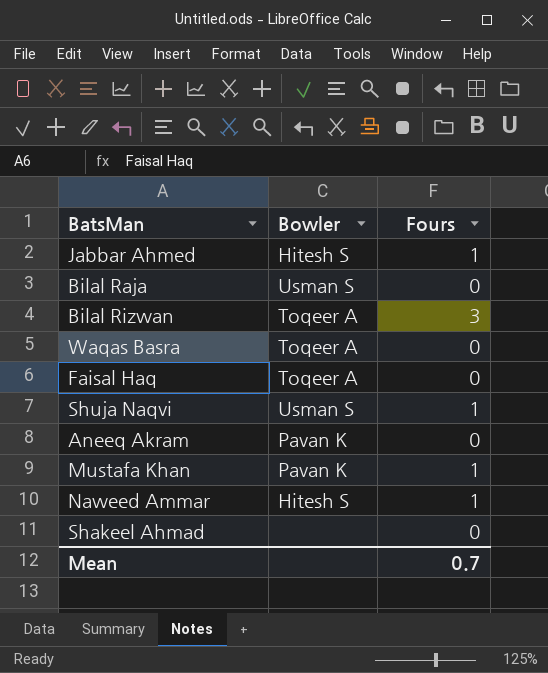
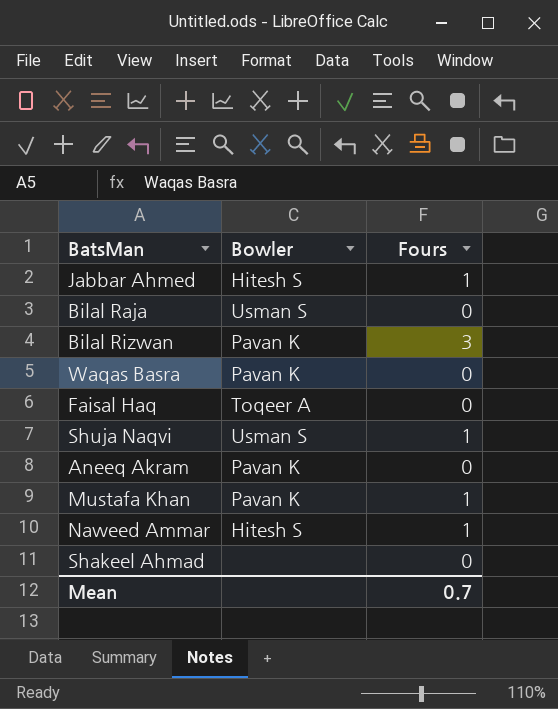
Bilal Rizwan | Bowler: Toqeer A -> Pavan K
Waqas Basra | Bowler: Toqeer A -> Pavan K

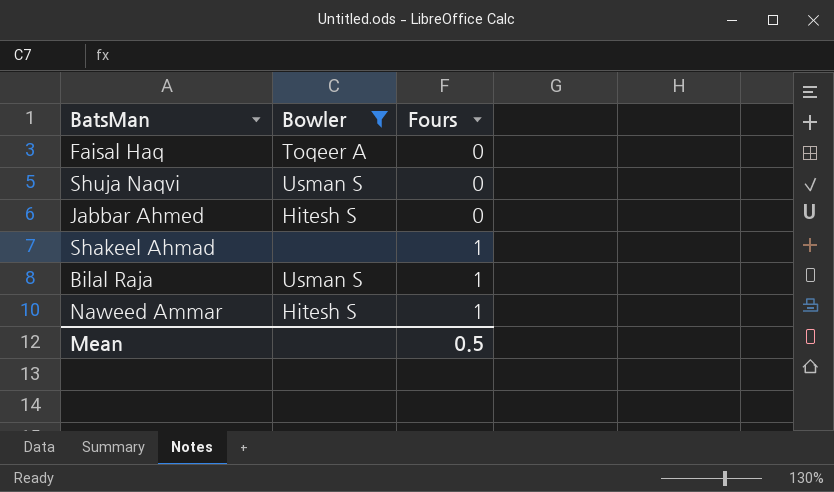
filter: none -> Bowler != Pavan K
row order: none -> Fours ascending
Shuja Naqvi | Fours: 1 -> 0
Jabbar Ahmed | Fours: 1 -> 0
Shakeel Ahmad | Fours: 0 -> 1
Bilal Raja | Fours: 0 -> 1
Mean | Fours: 0.7 -> 0.5

